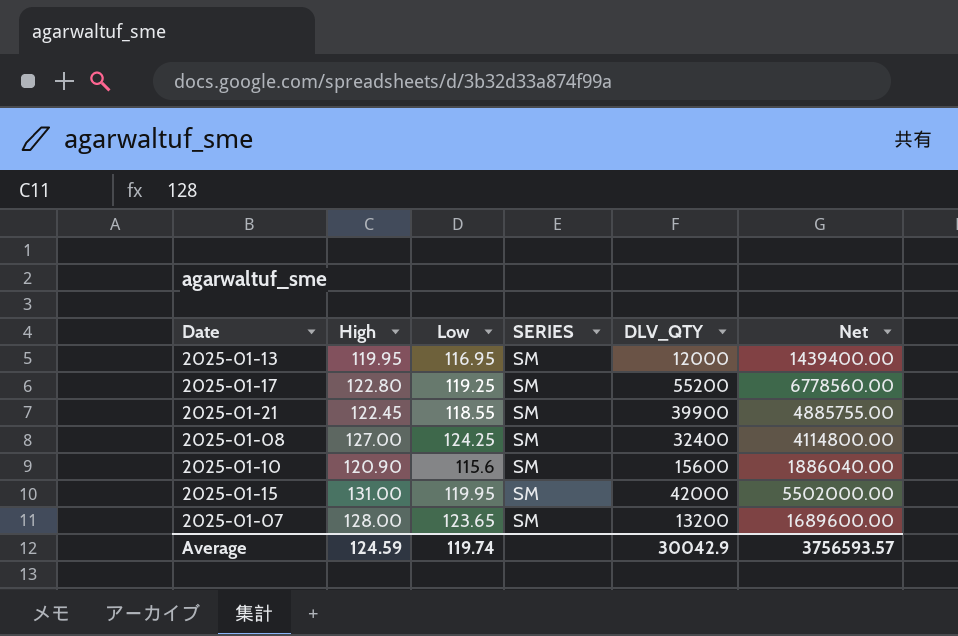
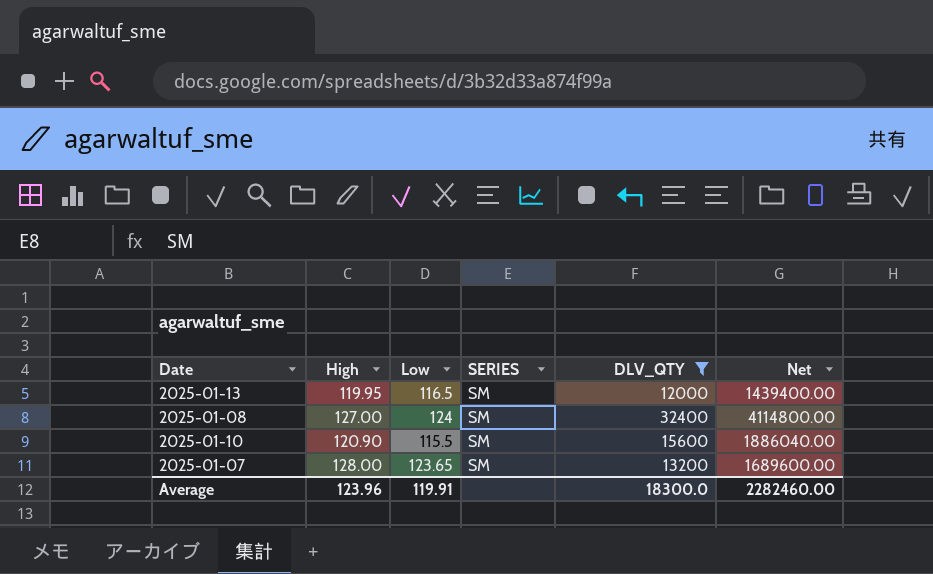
filter: none -> DLV_QTY <= 32400
2025-01-13 | Low: 116.95 -> 116.5
2025-01-08 | Low: 124.25 -> 124
2025-01-10 | Low: 115.6 -> 115.5
Average | High: 124.59 -> 123.96
Average | Low: 119.74 -> 119.91
Average | DLV_QTY: 30042.9 -> 18300.0
Average | Net: 3756593.57 -> 2282460.00

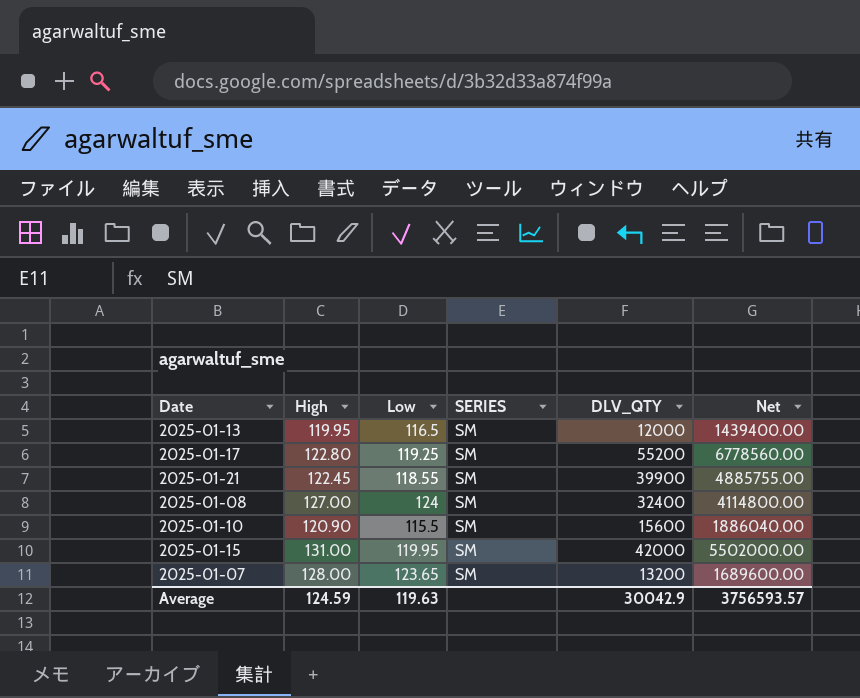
filter: DLV_QTY <= 32400 -> none
Average | High: 123.96 -> 124.59
Average | Low: 119.91 -> 119.63
Average | DLV_QTY: 18300.0 -> 30042.9
Average | Net: 2282460.00 -> 3756593.57

